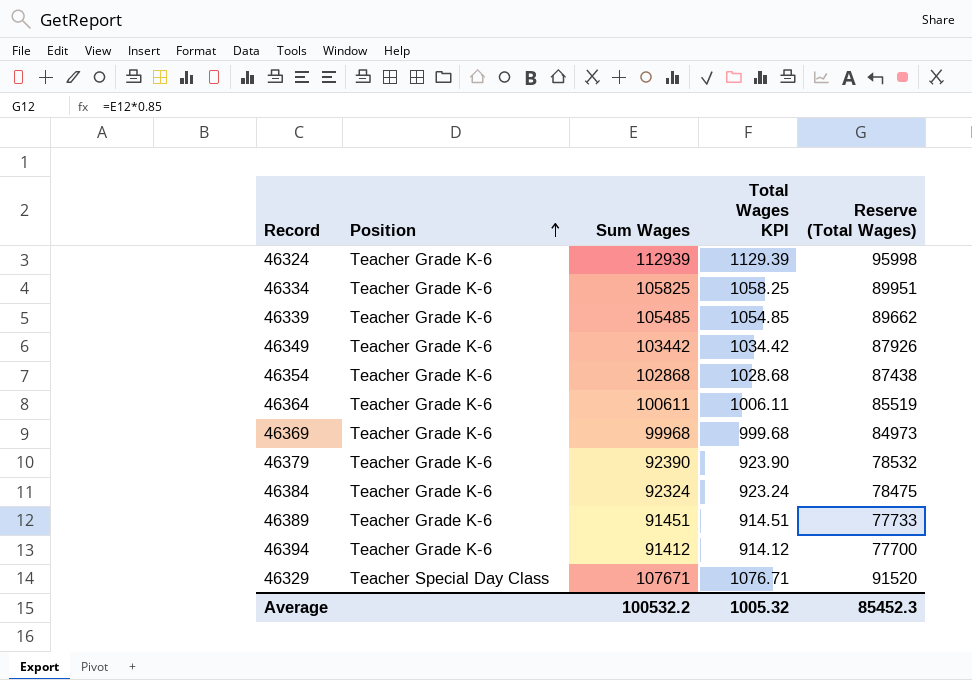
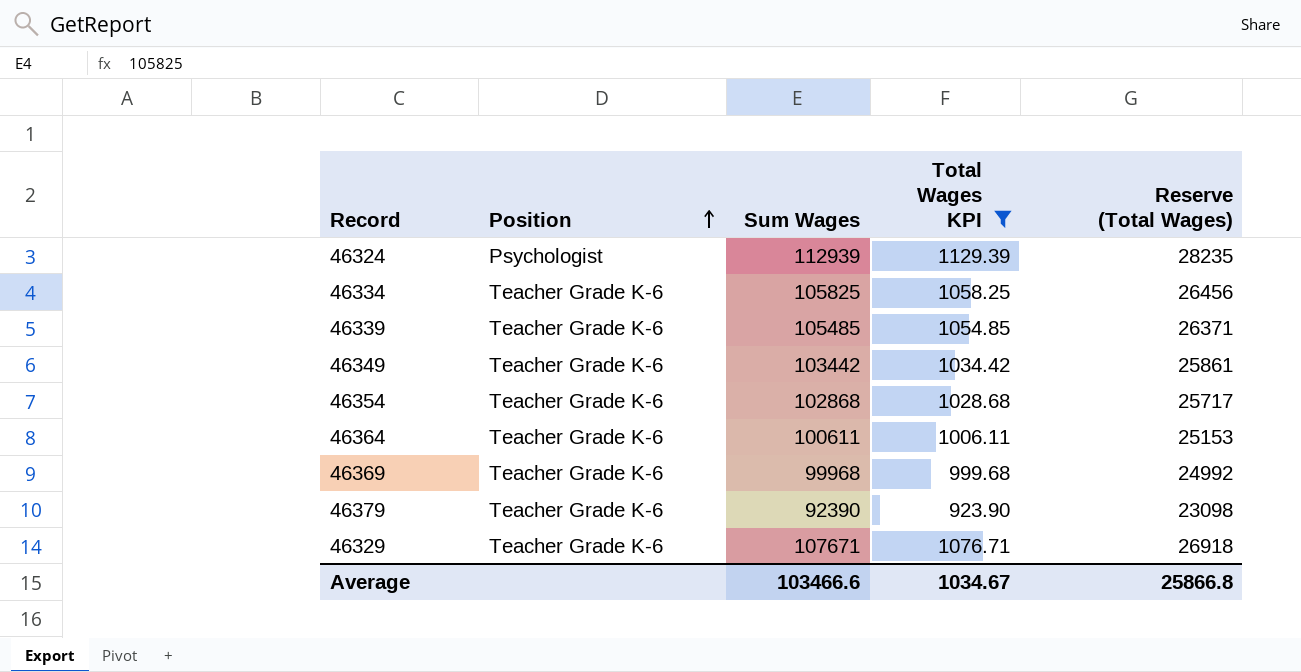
filter: none -> Total Wages KPI >= 923.90
column Reserve (Total Wages) | formula: [Sum Wages] * 0.85 -> [Sum Wages] * 0.25
46324 | Position: Teacher Grade K-6 -> Psychologist
46329 | Position: Teacher Special Day Class -> Teacher Grade K-6
Average | Sum Wages: 100532.2 -> 103466.6
Average | Total Wages KPI: 1005.32 -> 1034.67
Average | Reserve (Total Wages): 85452.3 -> 25866.8

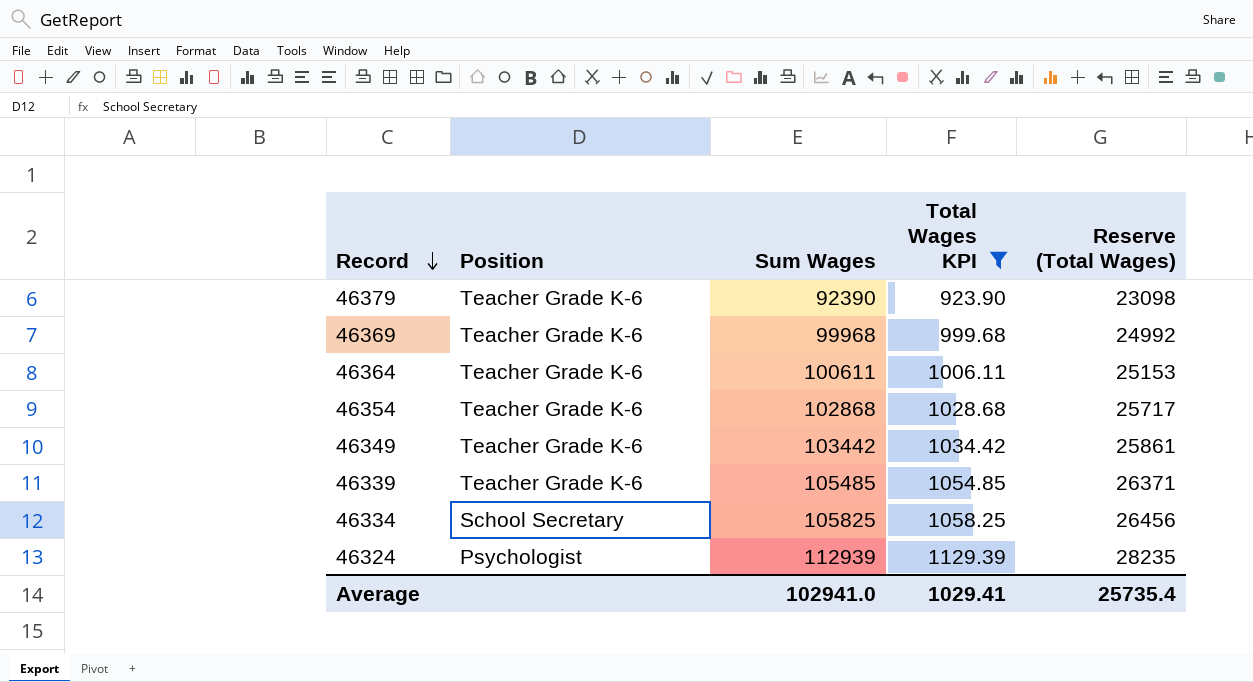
row order: Position ascending -> Record descending
row 46329: Teacher Grade K-6 | 107671 | 1076.71 | 26918 -> none
46334 | Position: Teacher Grade K-6 -> School Secretary
Average | Sum Wages: 103466.6 -> 102941.0
Average | Total Wages KPI: 1034.67 -> 1029.41
Average | Reserve (Total Wages): 25866.8 -> 25735.4

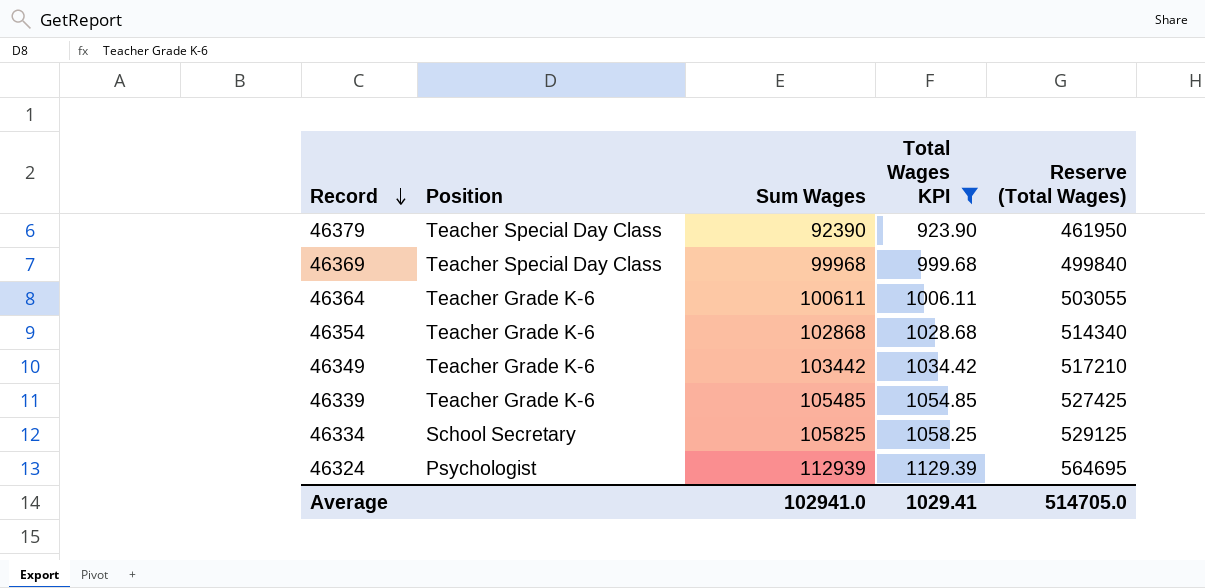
column Reserve (Total Wages) | formula: [Sum Wages] * 0.25 -> [Sum Wages] * 5
46379 | Position: Teacher Grade K-6 -> Teacher Special Day Class
46369 | Position: Teacher Grade K-6 -> Teacher Special Day Class
Average | Reserve (Total Wages): 25735.4 -> 514705.0

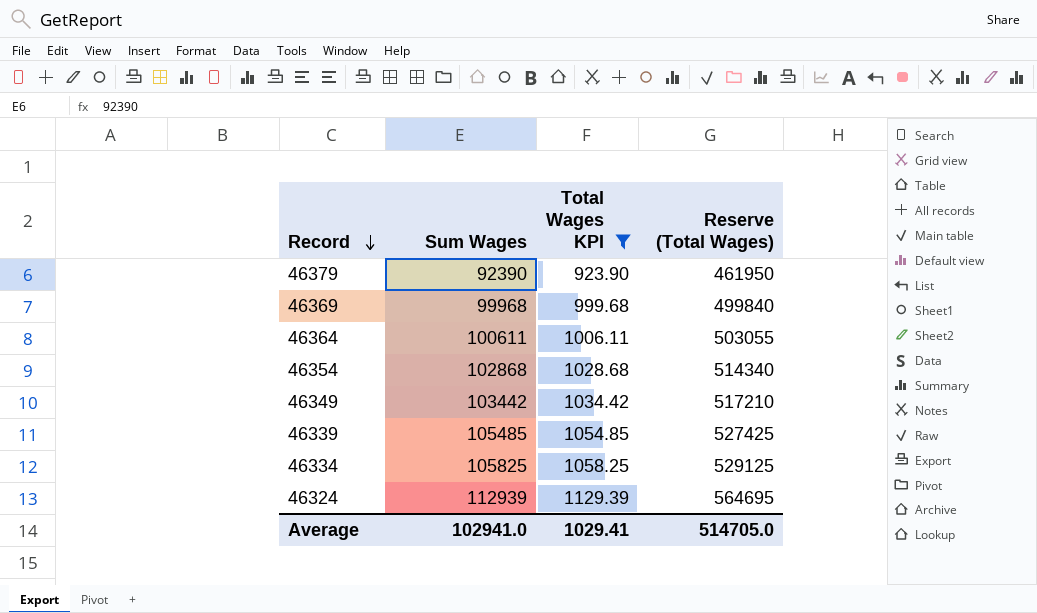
column Position | position: 2 -> none

